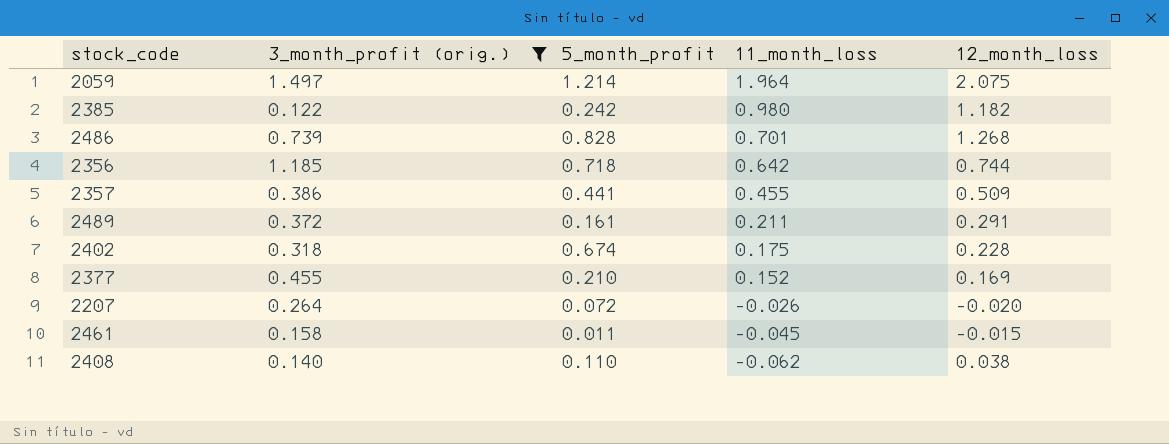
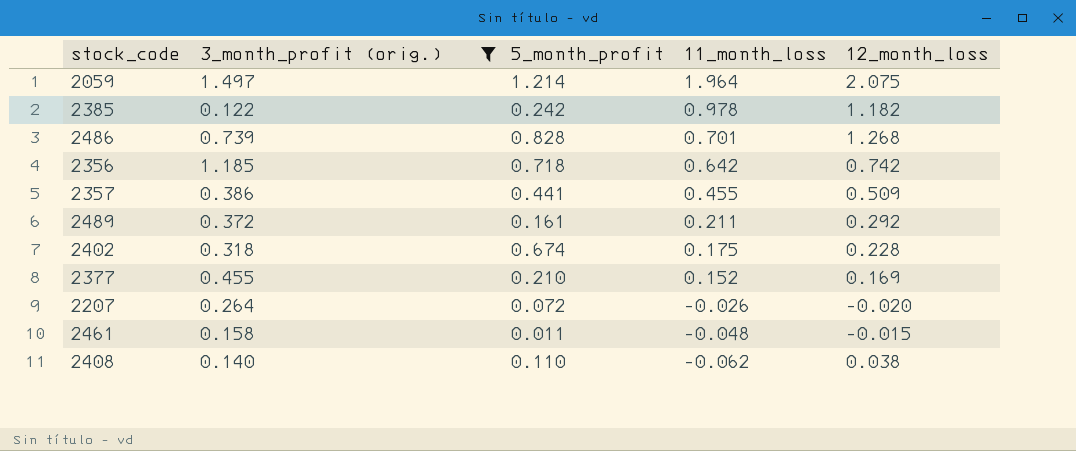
2385 | 11_month_loss: 0.980 -> 0.978
2356 | 12_month_loss: 0.744 -> 0.742
2489 | 12_month_loss: 0.291 -> 0.292
2461 | 11_month_loss: -0.045 -> -0.048

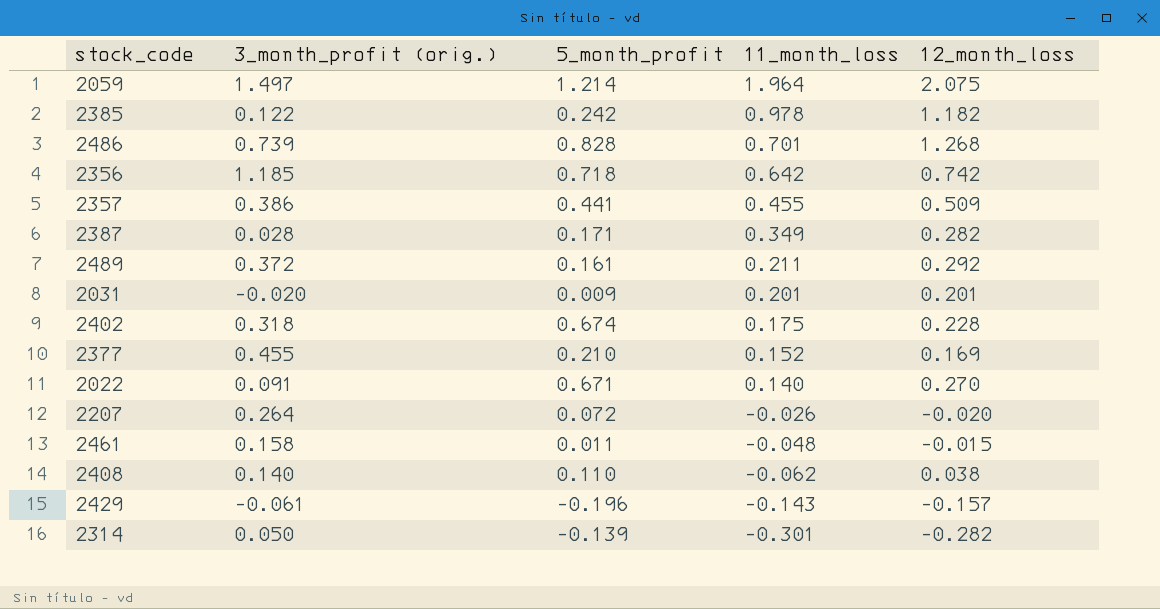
filter: 3_month_profit (orig.) >= 0.122 -> none

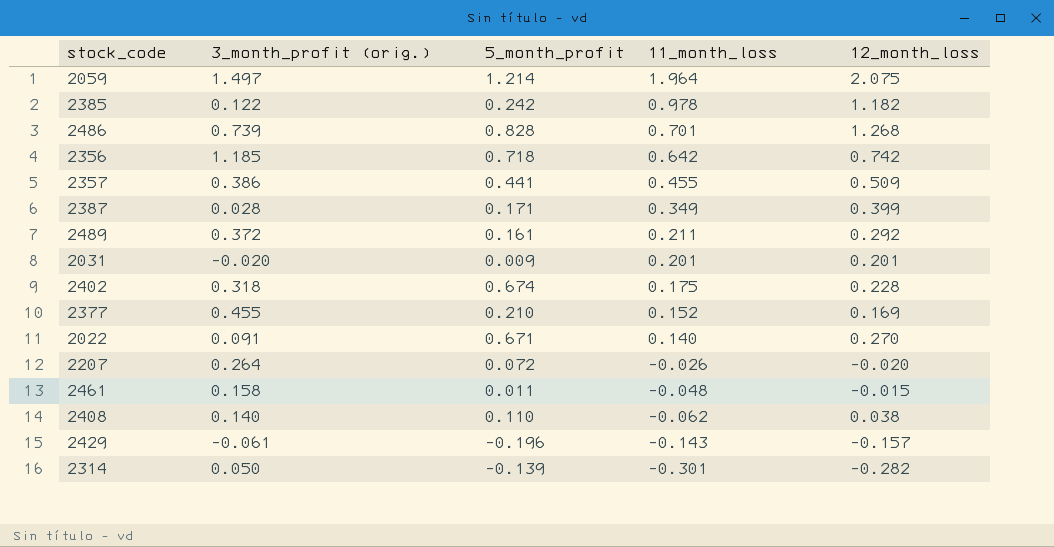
2387 | 12_month_loss: 0.282 -> 0.399

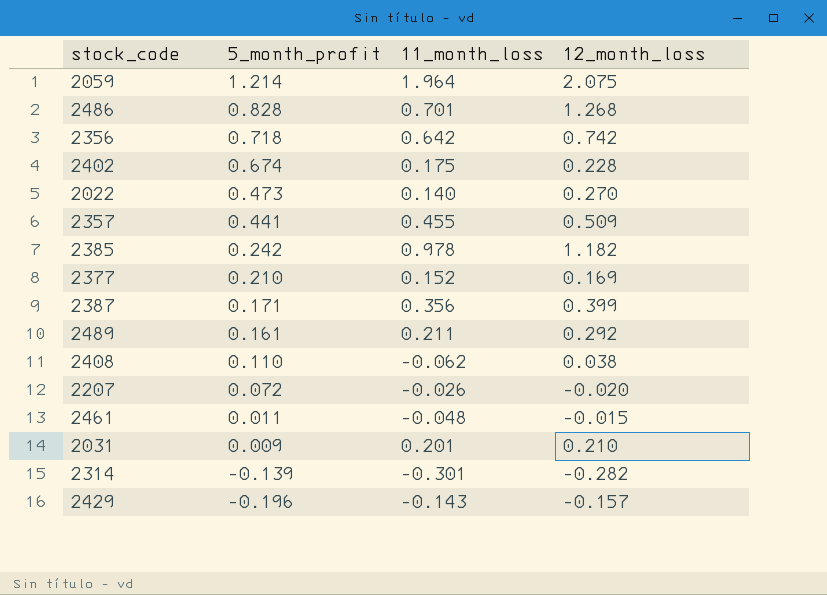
row order: 11_month_loss descending -> 5_month_profit descending
column 3_month_profit (orig.) | position: 2 -> none
2022 | 5_month_profit: 0.671 -> 0.473
2387 | 11_month_loss: 0.349 -> 0.356
2031 | 12_month_loss: 0.201 -> 0.210

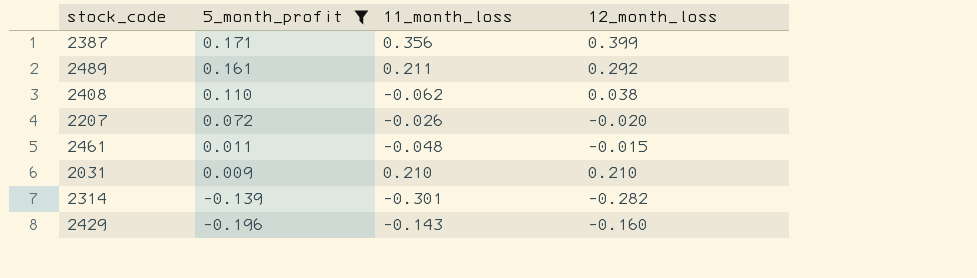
filter: none -> 5_month_profit <= 0.171
2031 | 11_month_loss: 0.201 -> 0.210
2429 | 12_month_loss: -0.157 -> -0.160

